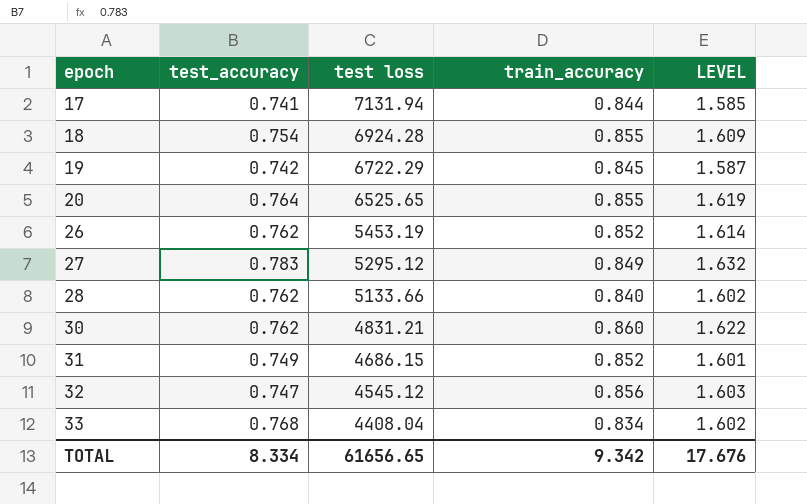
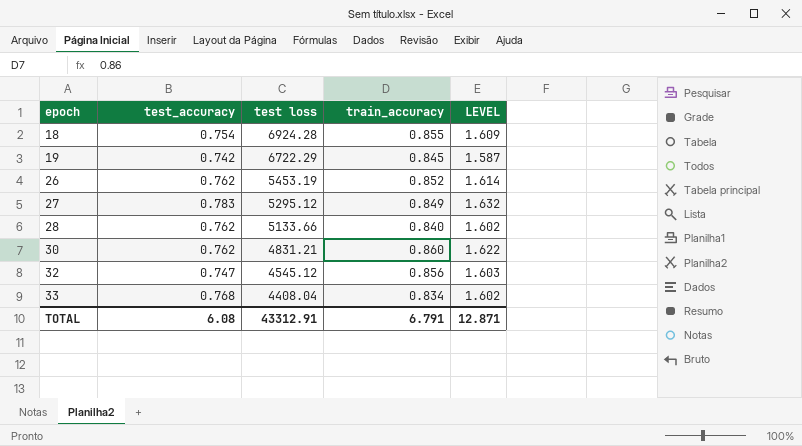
row 17: 0.741 | 7131.94 | 0.844 | 1.585 -> none
row 20: 0.764 | 6525.65 | 0.855 | 1.619 -> none
row 31: 0.749 | 4686.15 | 0.852 | 1.601 -> none
TOTAL | test_accuracy: 8.334 -> 6.08
TOTAL | test loss: 61656.65 -> 43312.91
TOTAL | train_accuracy: 9.342 -> 6.791
TOTAL | LEVEL: 17.676 -> 12.871

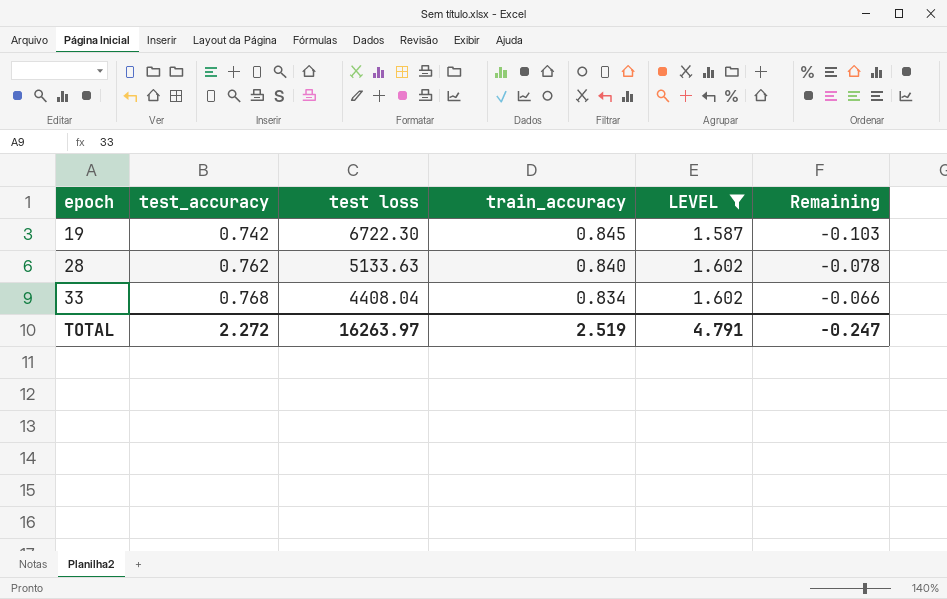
filter: none -> LEVEL <= 1.602
column Remaining | formula: none -> [test_accuracy] - [train_accuracy]
19 | test loss: 6722.29 -> 6722.30
28 | test loss: 5133.66 -> 5133.63
TOTAL | test_accuracy: 6.08 -> 2.272
TOTAL | test loss: 43312.91 -> 16263.97
TOTAL | train_accuracy: 6.791 -> 2.519
TOTAL | LEVEL: 12.871 -> 4.791

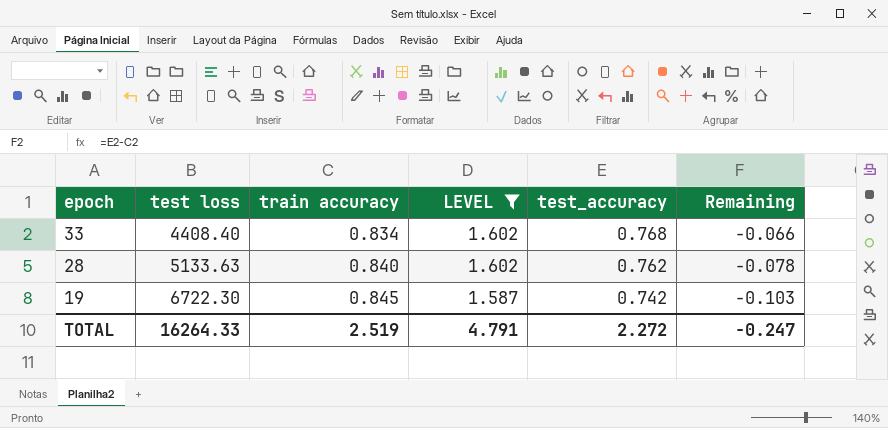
row order: epoch ascending -> epoch descending
column name: train_accuracy -> train accuracy
column test_accuracy | position: 2 -> 5
33 | test loss: 4408.04 -> 4408.40
TOTAL | test loss: 16263.97 -> 16264.33

